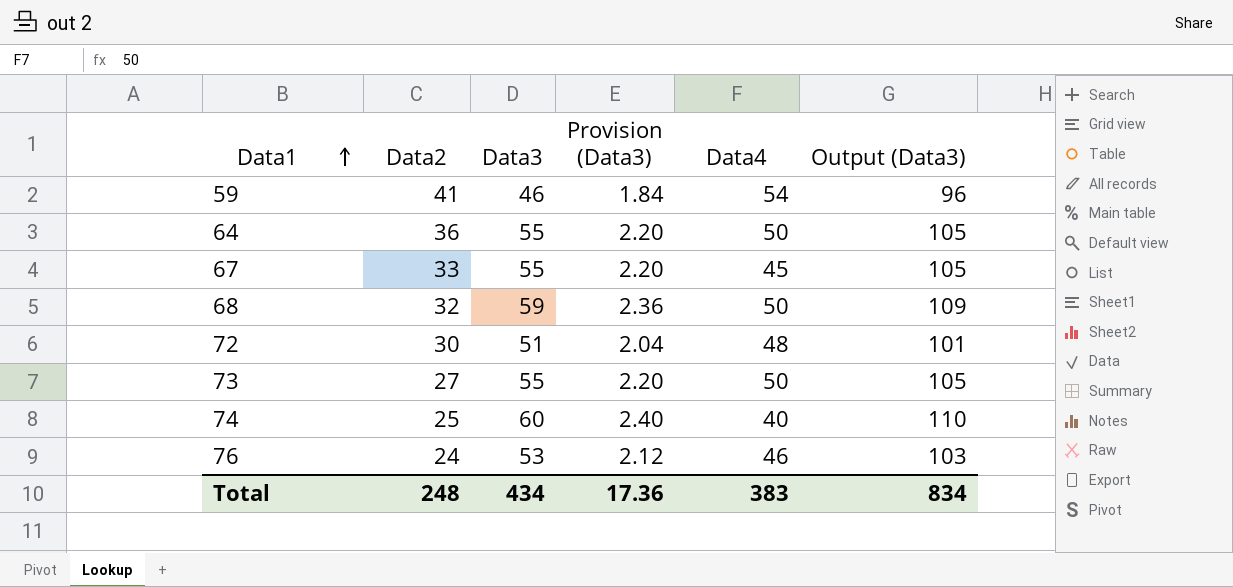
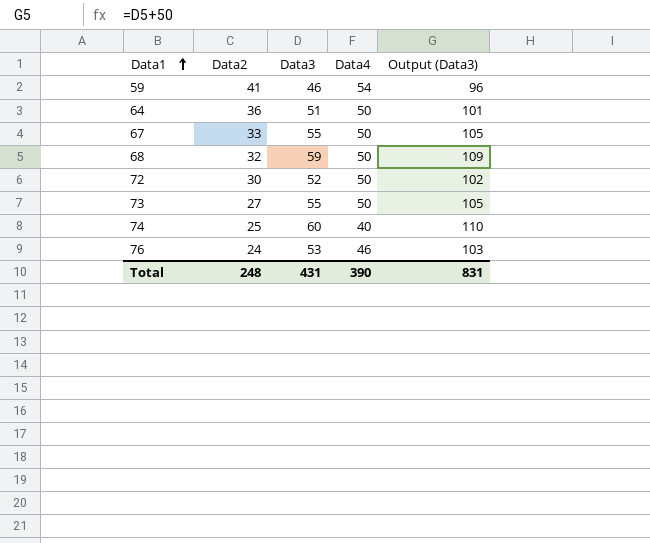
column Provision (Data3) | formula: [Data3] * 0.04 -> none
64 | Data3: 55 -> 51
64 | Output (Data3): 105 -> 101
67 | Data4: 45 -> 50
72 | Data3: 51 -> 52
72 | Data4: 48 -> 50
72 | Output (Data3): 101 -> 102
Total | Data3: 434 -> 431
Total | Data4: 383 -> 390
Total | Output (Data3): 834 -> 831

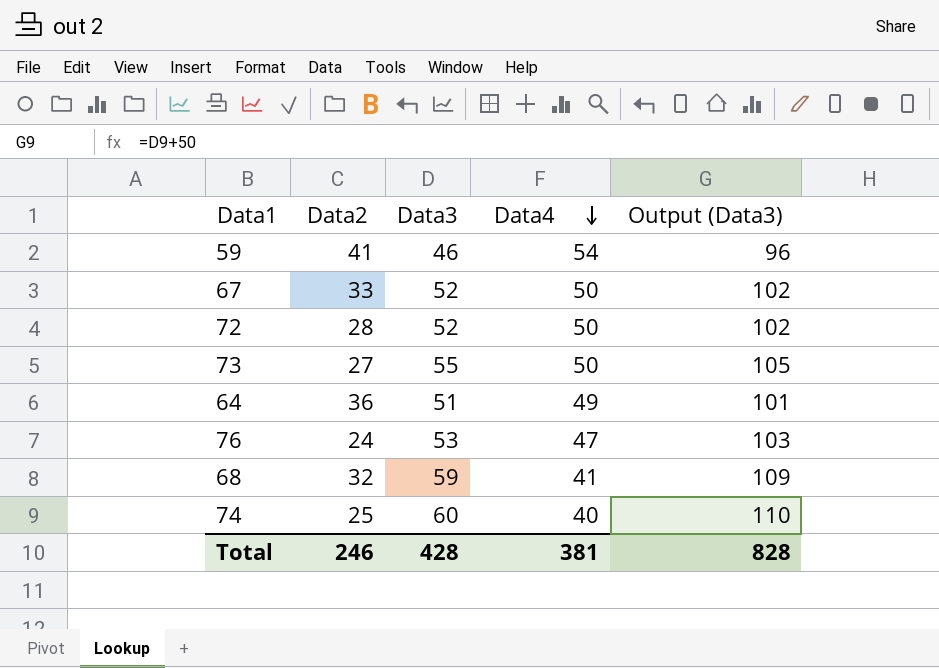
row order: Data1 ascending -> Data4 descending
67 | Data3: 55 -> 52
67 | Output (Data3): 105 -> 102
72 | Data2: 30 -> 28
64 | Data4: 50 -> 49
76 | Data4: 46 -> 47
68 | Data4: 50 -> 41
Total | Data2: 248 -> 246
Total | Data3: 431 -> 428
Total | Data4: 390 -> 381
Total | Output (Data3): 831 -> 828

